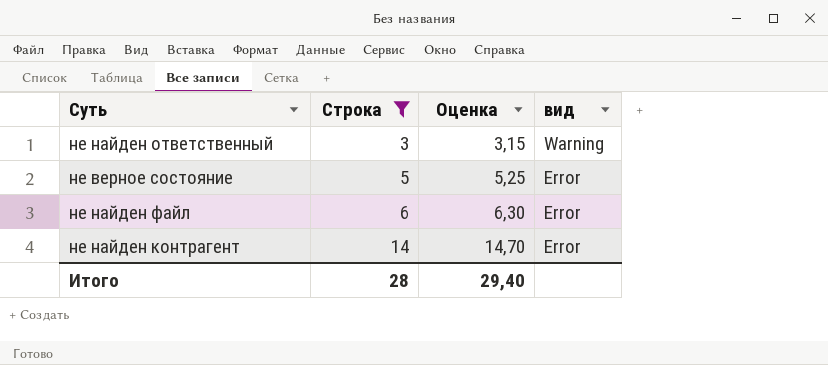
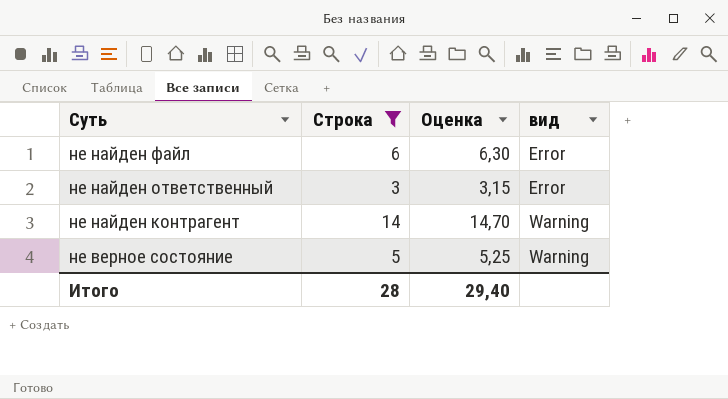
row order: Строка ascending -> Суть descending
не найден ответственный | вид: Warning -> Error
не найден контрагент | вид: Error -> Warning
не верное состояние | вид: Error -> Warning

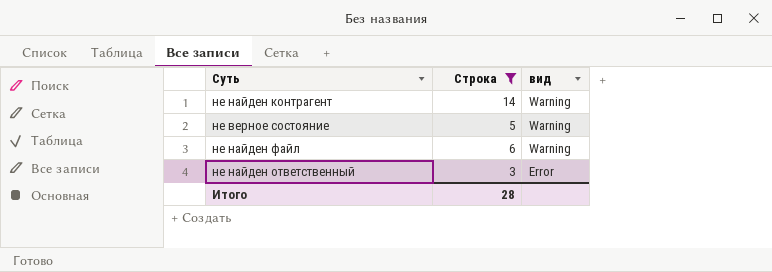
row order: Суть descending -> вид descending
column Оценка | formula: [Строка] * 1,05 -> none
не найден файл | вид: Error -> Warning

